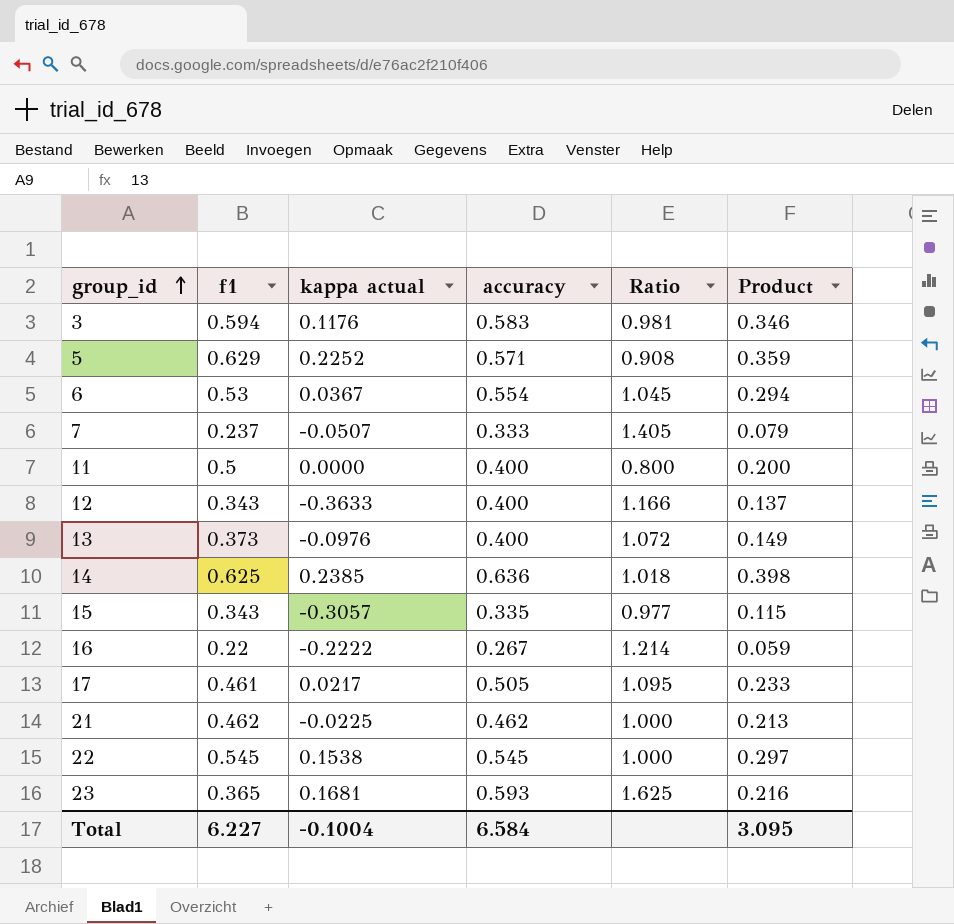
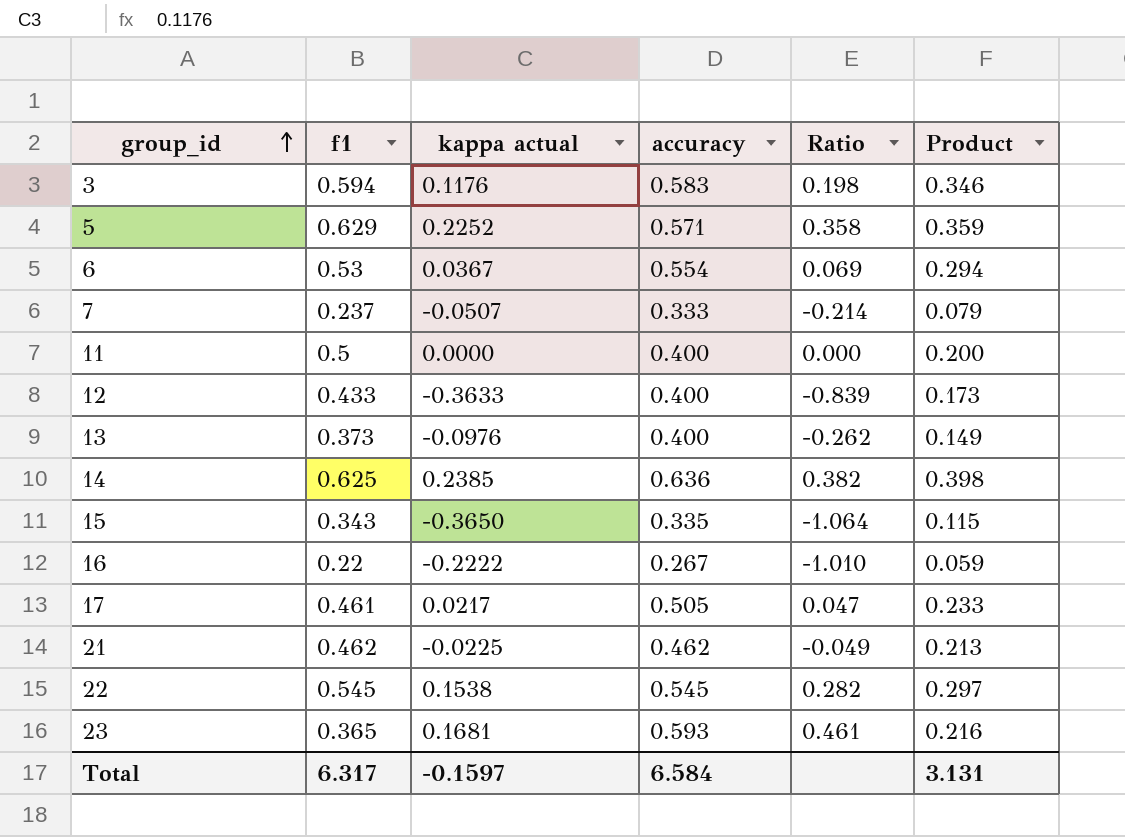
column Ratio | formula: [accuracy] / [f1] -> [kappa actual] / [f1]
12 | f1: 0.343 -> 0.433
12 | Product: 0.137 -> 0.173
15 | kappa actual: -0.3057 -> -0.3650
Total | f1: 6.227 -> 6.317
Total | kappa actual: -0.1004 -> -0.1597
Total | Product: 3.095 -> 3.131

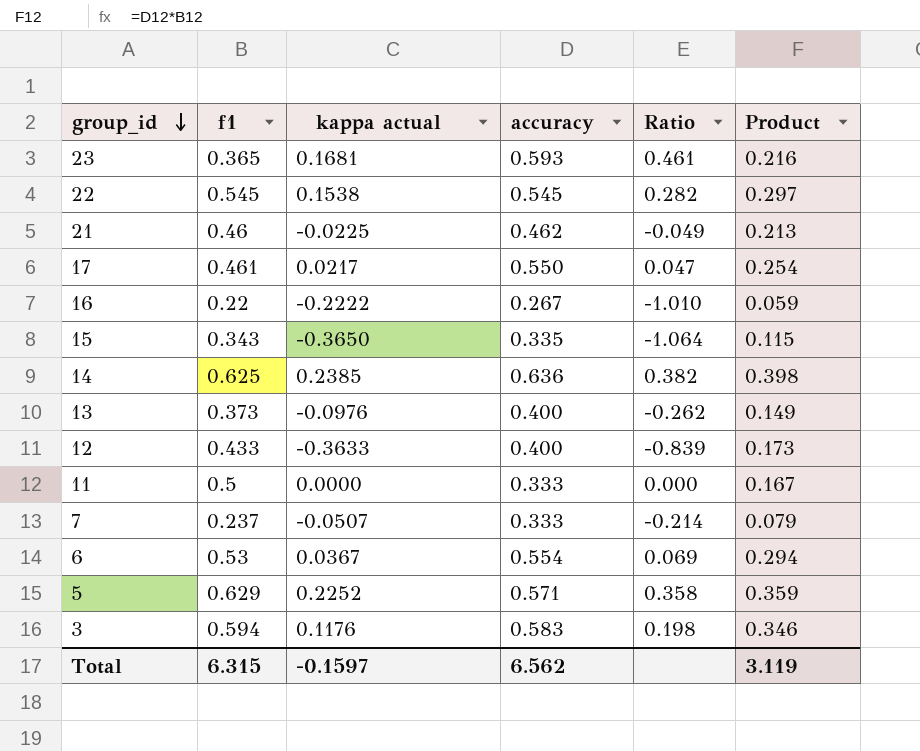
row order: group_id ascending -> group_id descending
21 | f1: 0.462 -> 0.46
17 | accuracy: 0.505 -> 0.550
17 | Product: 0.233 -> 0.254
11 | accuracy: 0.400 -> 0.333
11 | Product: 0.200 -> 0.167
Total | f1: 6.317 -> 6.315
Total | accuracy: 6.584 -> 6.562
Total | Product: 3.131 -> 3.119

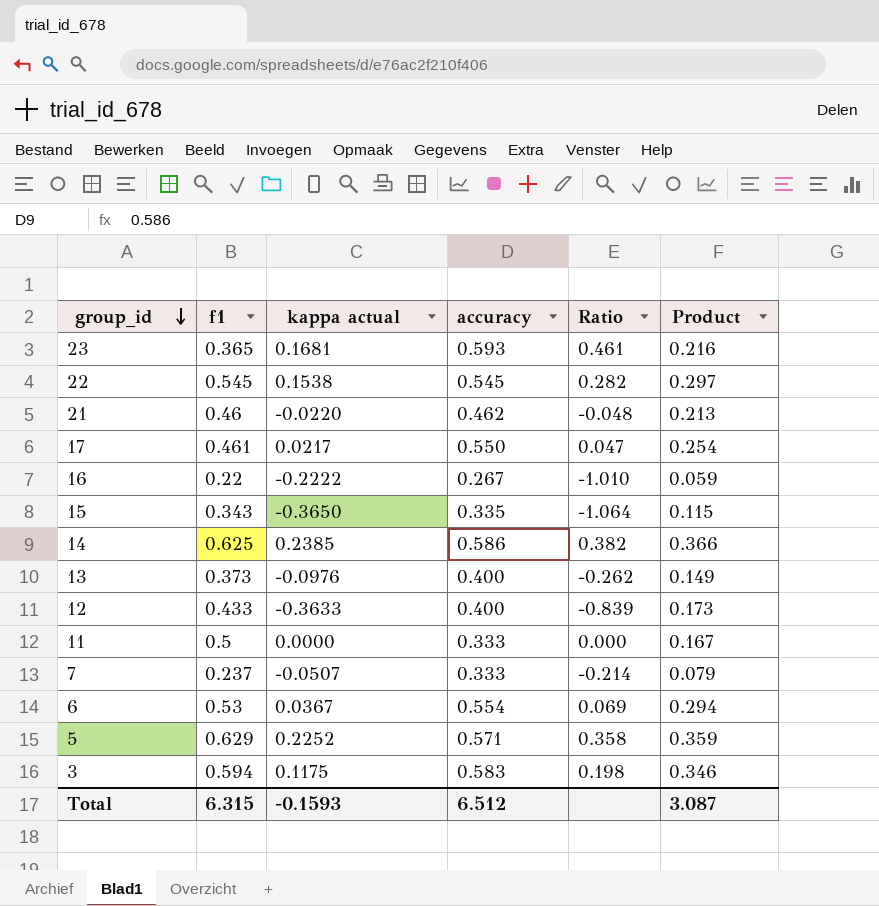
21 | kappa actual: -0.0225 -> -0.0220
21 | Ratio: -0.049 -> -0.048
14 | accuracy: 0.636 -> 0.586
14 | Product: 0.398 -> 0.366
3 | kappa actual: 0.1176 -> 0.1175
Total | kappa actual: -0.1597 -> -0.1593
Total | accuracy: 6.562 -> 6.512
Total | Product: 3.119 -> 3.087

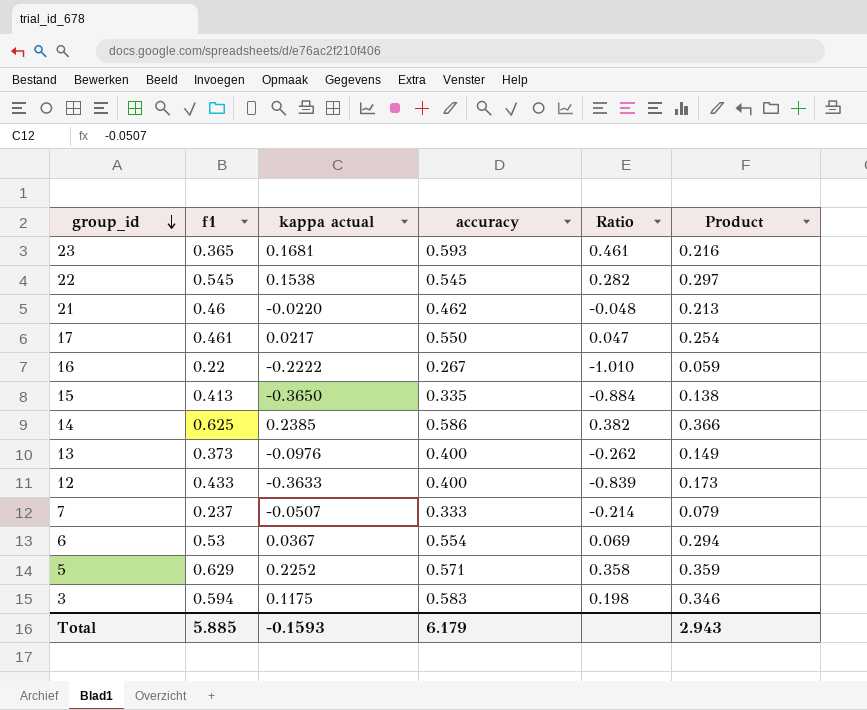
row 11: 0.5 | 0.0000 | 0.333 | 0.000 | 0.167 -> none
15 | f1: 0.343 -> 0.413
15 | Ratio: -1.064 -> -0.884
15 | Product: 0.115 -> 0.138
Total | f1: 6.315 -> 5.885
Total | accuracy: 6.512 -> 6.179
Total | Product: 3.087 -> 2.943

